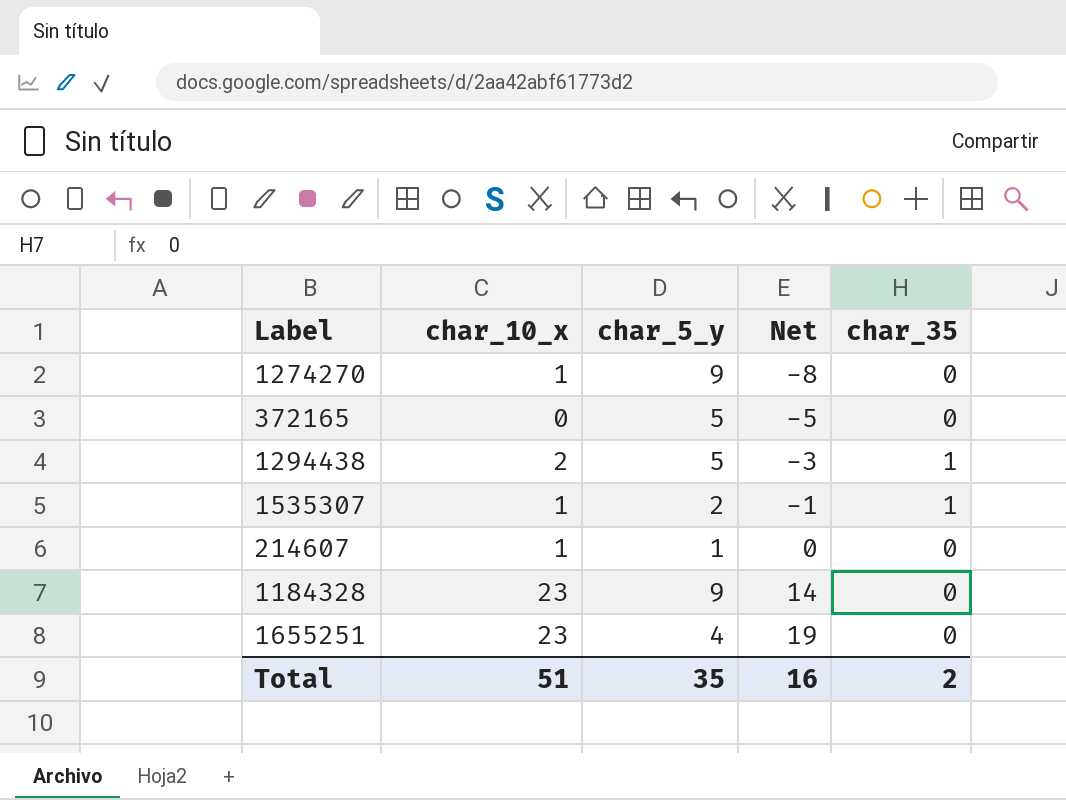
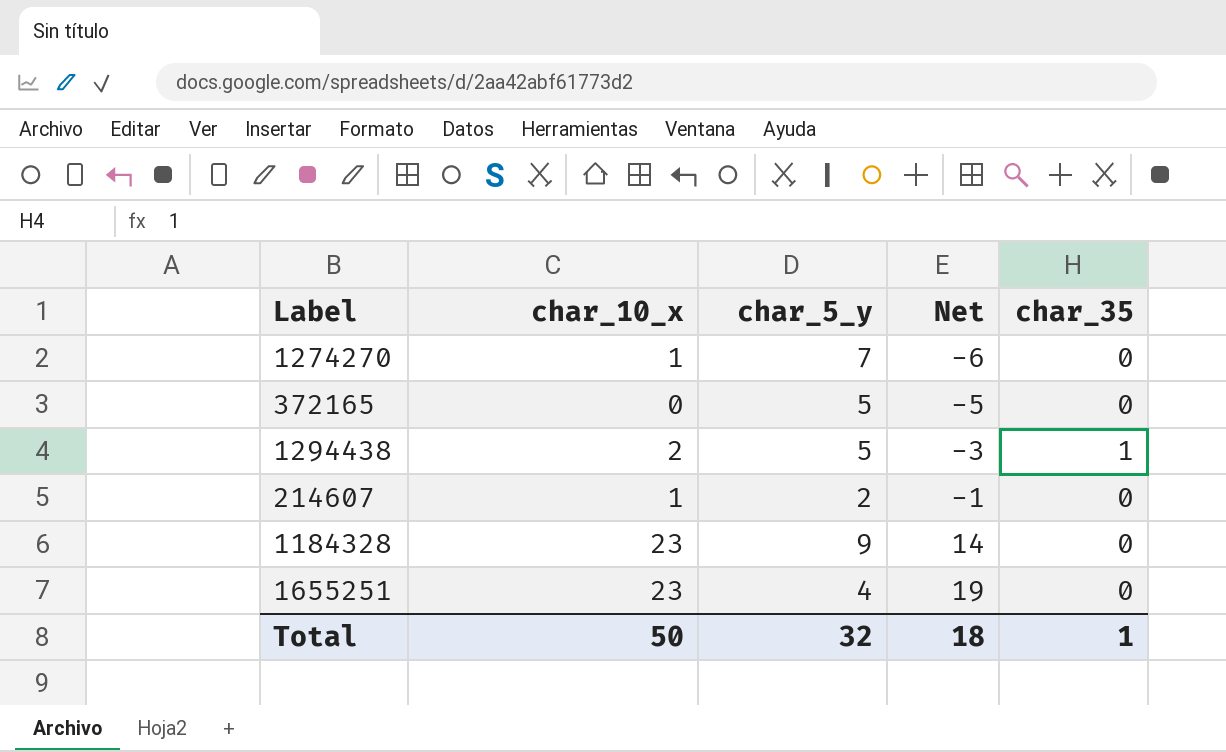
row 1535307: 1 | 2 | -1 | 1 -> none
1274270 | char_5_y: 9 -> 7
1274270 | Net: -8 -> -6
214607 | char_5_y: 1 -> 2
214607 | Net: 0 -> -1
Total | char_10_x: 51 -> 50
Total | char_5_y: 35 -> 32
Total | Net: 16 -> 18
Total | char_35: 2 -> 1

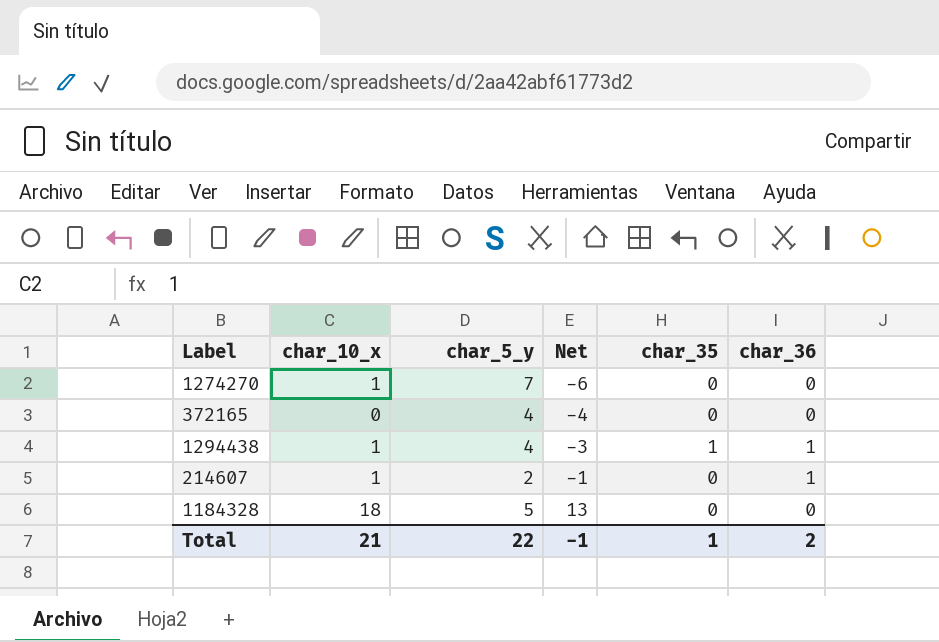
column char_36 | position: none -> 6
row 1655251: 23 | 4 | 19 | 0 -> none
372165 | char_5_y: 5 -> 4
372165 | Net: -5 -> -4
1294438 | char_10_x: 2 -> 1
1294438 | char_5_y: 5 -> 4
1184328 | char_10_x: 23 -> 18
1184328 | char_5_y: 9 -> 5
1184328 | Net: 14 -> 13
Total | char_10_x: 50 -> 21
Total | char_5_y: 32 -> 22
Total | Net: 18 -> -1

